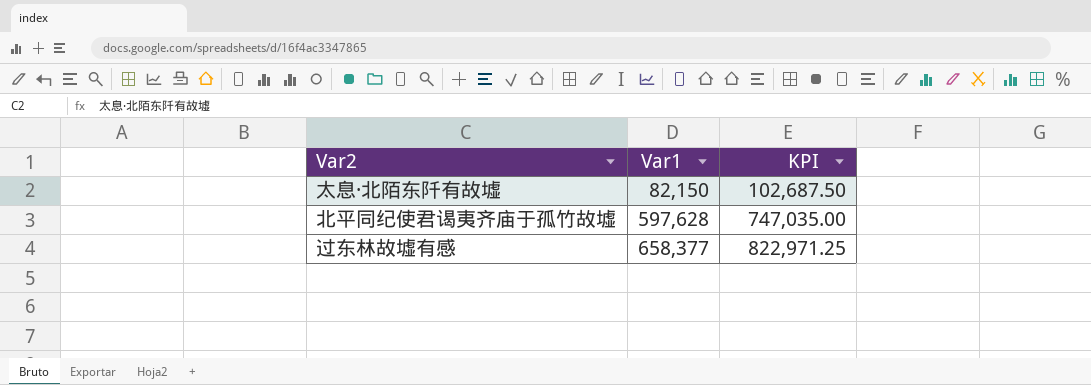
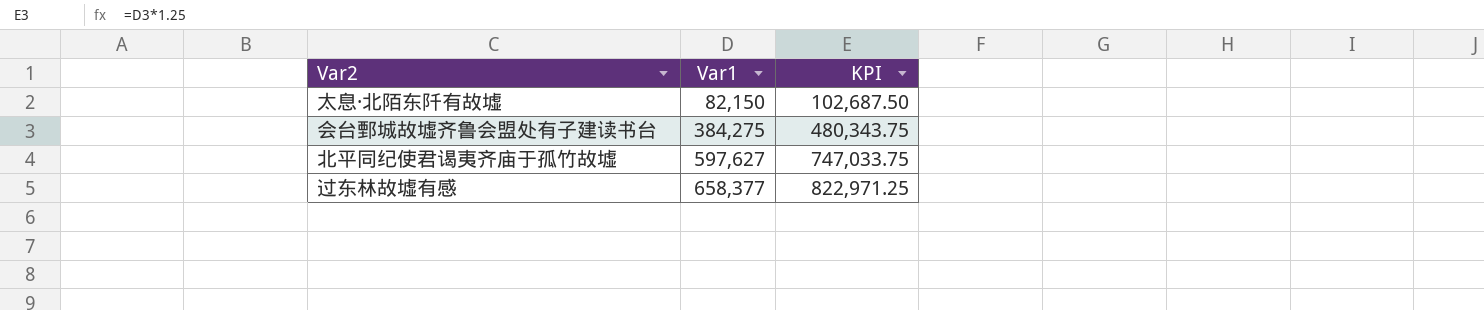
row 会台鄄城故墟齐鲁会盟处有子建读书台: none -> 384,275 | 480,343.75
北平同纪使君谒夷齐庙于孤竹故墟 | Var1: 597,628 -> 597,627
北平同纪使君谒夷齐庙于孤竹故墟 | KPI: 747,035.00 -> 747,033.75

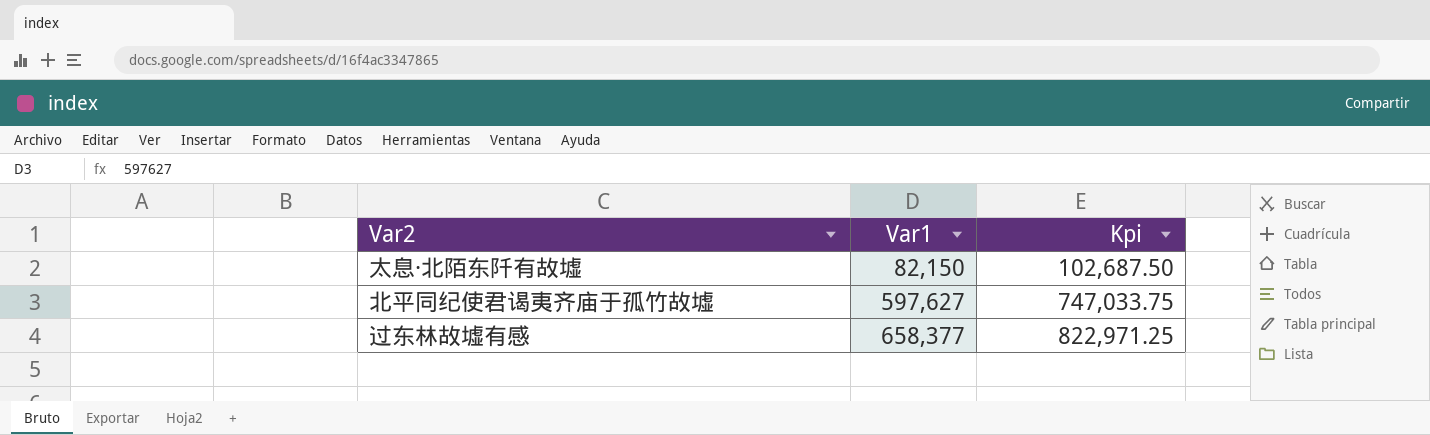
column name: KPI -> Kpi
row 会台鄄城故墟齐鲁会盟处有子建读书台: 384,275 | 480,343.75 -> none

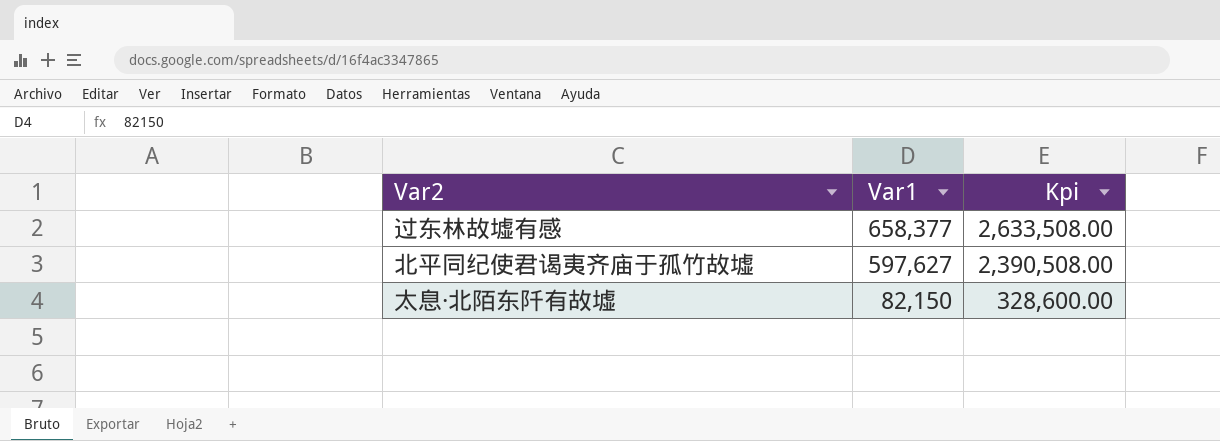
row order: Var1 ascending -> Var1 descending
column Kpi | formula: [Var1] * 1.25 -> [Var1] * 4

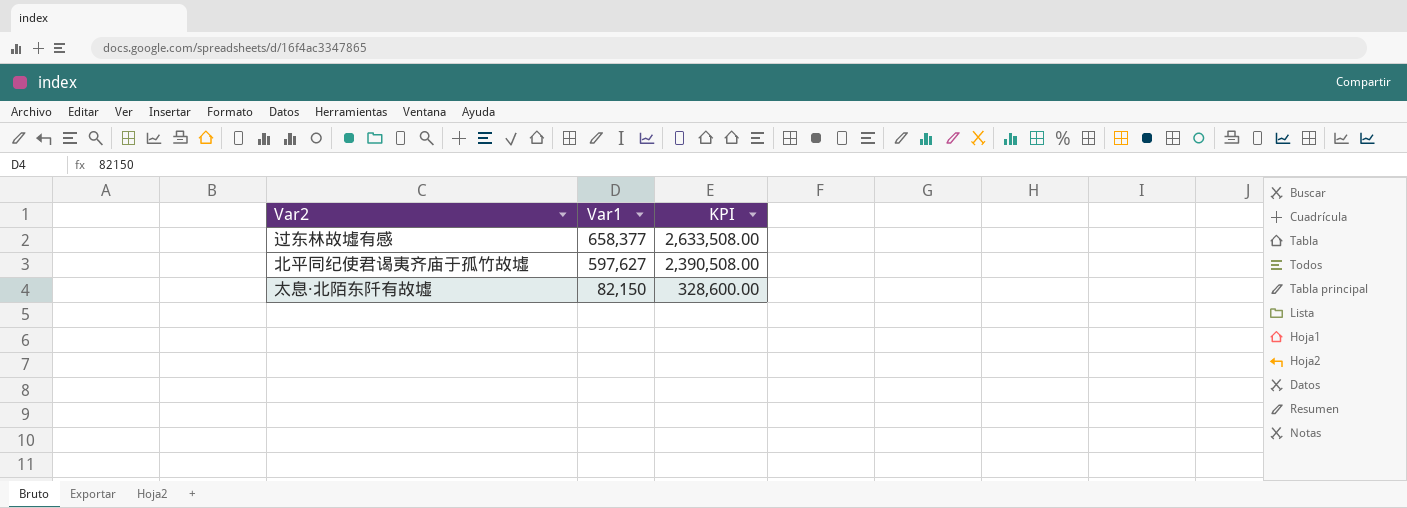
column name: Kpi -> KPI

